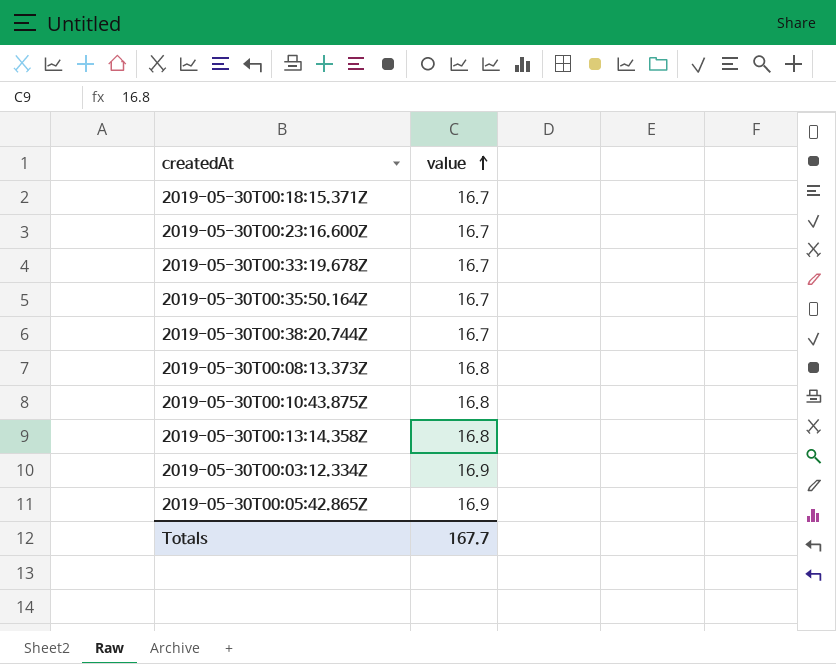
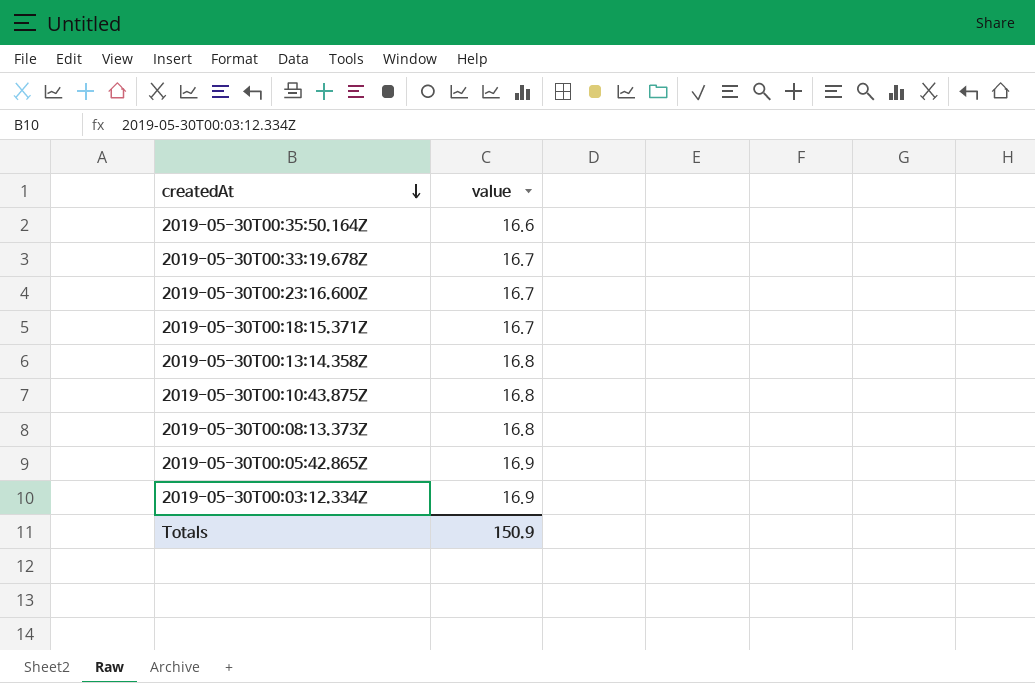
row order: value ascending -> createdAt descending
row 2019-05-30T00:38:20.744Z: 16.7 -> none
2019-05-30T00:35:50.164Z | value: 16.7 -> 16.6
Totals | value: 167.7 -> 150.9

